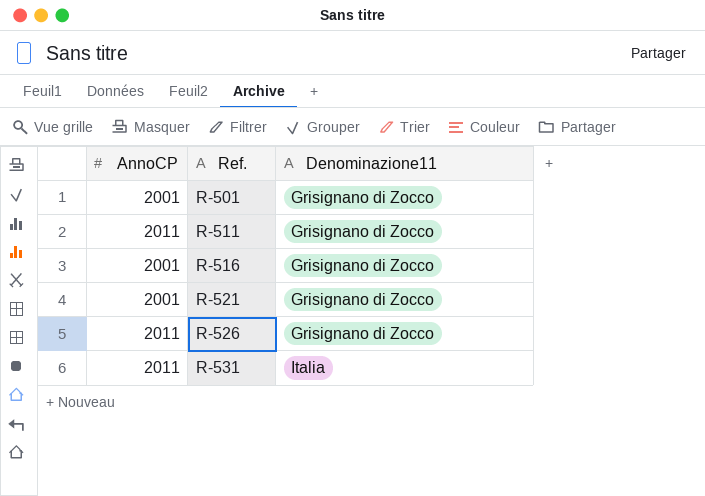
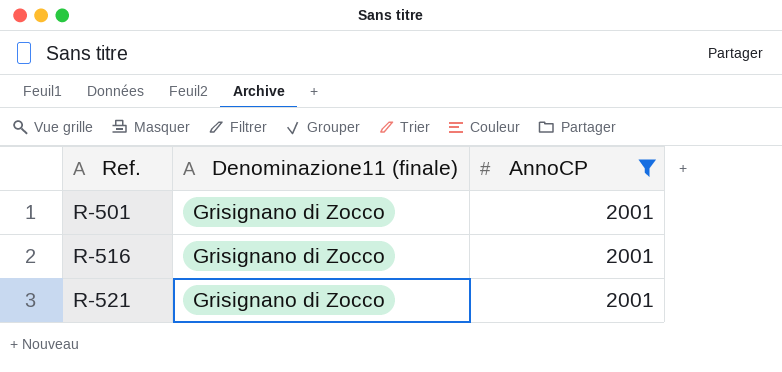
filter: none -> AnnoCP = 2001
column name: Denominazione11 -> Denominazione11 (finale)
column AnnoCP | position: 1 -> 3

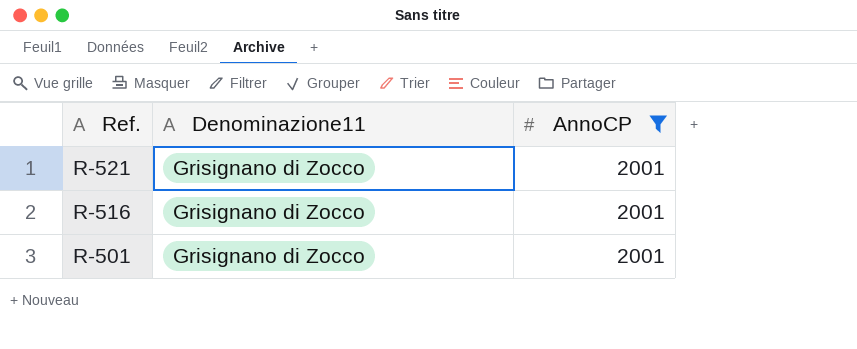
row order: Ref. ascending -> Ref. descending
column name: Denominazione11 (finale) -> Denominazione11

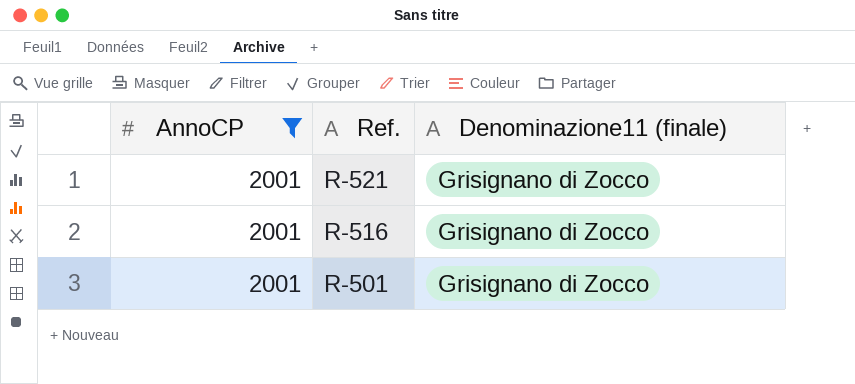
column AnnoCP | position: 3 -> 1
column name: Denominazione11 -> Denominazione11 (finale)

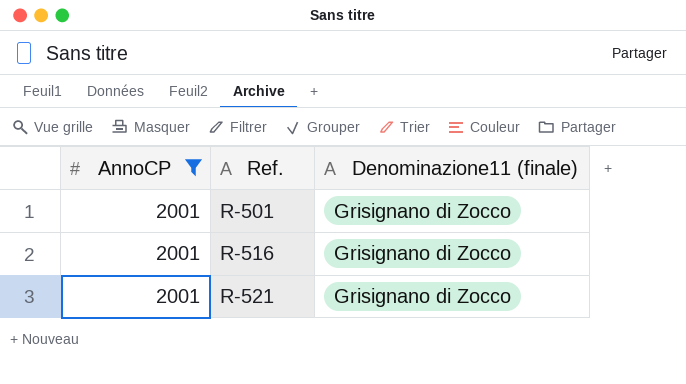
row order: Ref. descending -> Ref. ascending

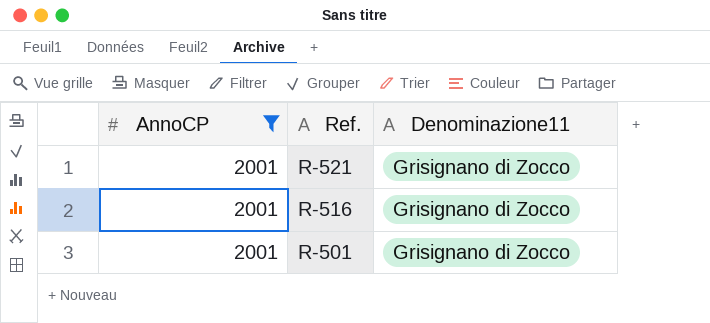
row order: Ref. ascending -> Ref. descending
column name: Denominazione11 (finale) -> Denominazione11

